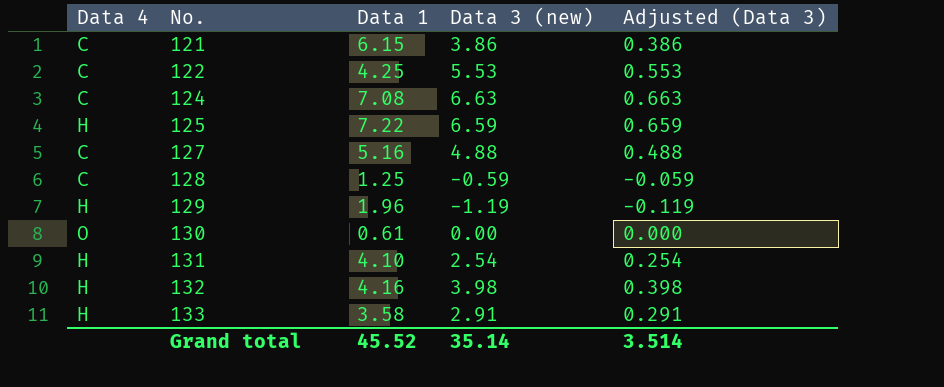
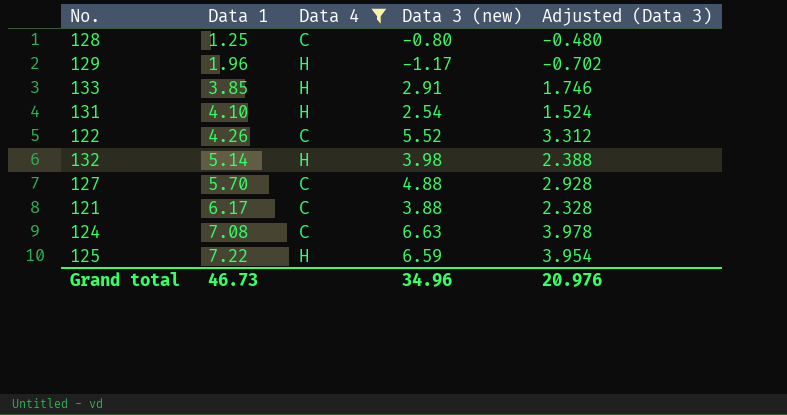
filter: none -> Data 4 != O
row order: No. ascending -> Data 1 ascending
column Data 4 | position: 1 -> 3
column Adjusted (Data 3) | formula: [Data 3 (new)] * 0.1 -> [Data 3 (new)] * 0.6
128 | Data 3 (new): -0.59 -> -0.80
129 | Data 3 (new): -1.19 -> -1.17
133 | Data 1: 3.58 -> 3.85
122 | Data 1: 4.25 -> 4.26
122 | Data 3 (new): 5.53 -> 5.52
132 | Data 1: 4.16 -> 5.14
127 | Data 1: 5.16 -> 5.70
121 | Data 1: 6.15 -> 6.17
121 | Data 3 (new): 3.86 -> 3.88
Grand total | Data 1: 45.52 -> 46.73
Grand total | Data 3 (new): 35.14 -> 34.96
Grand total | Adjusted (Data 3): 3.514 -> 20.976

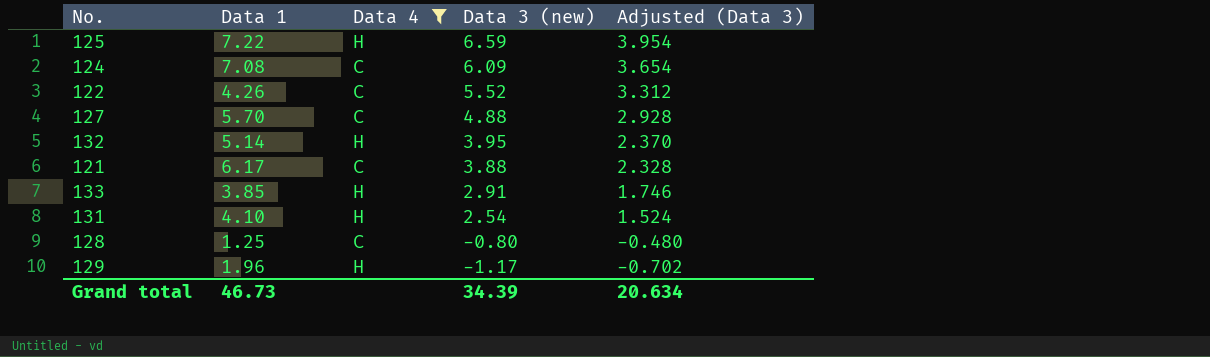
row order: Data 1 ascending -> Data 3 (new) descending
124 | Data 3 (new): 6.63 -> 6.09
124 | Adjusted (Data 3): 3.978 -> 3.654
132 | Data 3 (new): 3.98 -> 3.95
132 | Adjusted (Data 3): 2.388 -> 2.370
Grand total | Data 3 (new): 34.96 -> 34.39
Grand total | Adjusted (Data 3): 20.976 -> 20.634

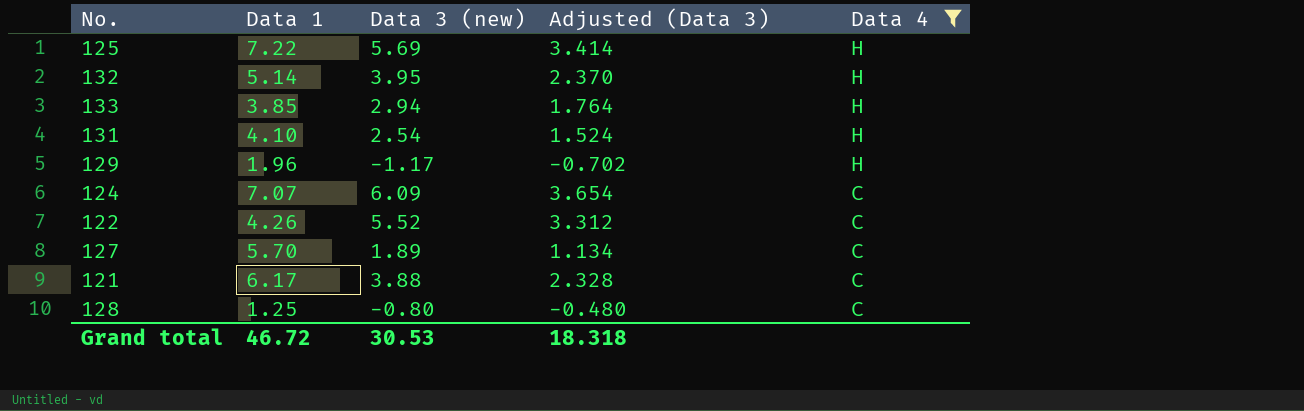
row order: Data 3 (new) descending -> Data 4 descending
column Data 4 | position: 3 -> 5
125 | Data 3 (new): 6.59 -> 5.69
125 | Adjusted (Data 3): 3.954 -> 3.414
133 | Data 3 (new): 2.91 -> 2.94
133 | Adjusted (Data 3): 1.746 -> 1.764
124 | Data 1: 7.08 -> 7.07
127 | Data 3 (new): 4.88 -> 1.89
127 | Adjusted (Data 3): 2.928 -> 1.134
Grand total | Data 1: 46.73 -> 46.72
Grand total | Data 3 (new): 34.39 -> 30.53
Grand total | Adjusted (Data 3): 20.634 -> 18.318

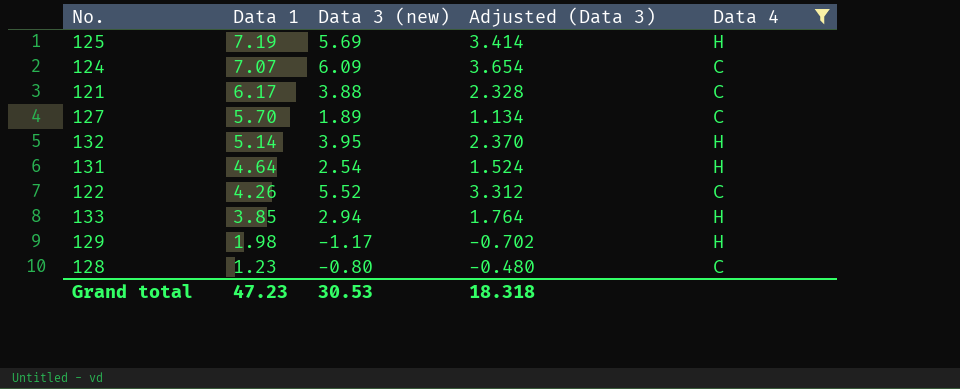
row order: Data 4 descending -> Data 1 descending
125 | Data 1: 7.22 -> 7.19
131 | Data 1: 4.10 -> 4.64
129 | Data 1: 1.96 -> 1.98
128 | Data 1: 1.25 -> 1.23
Grand total | Data 1: 46.72 -> 47.23

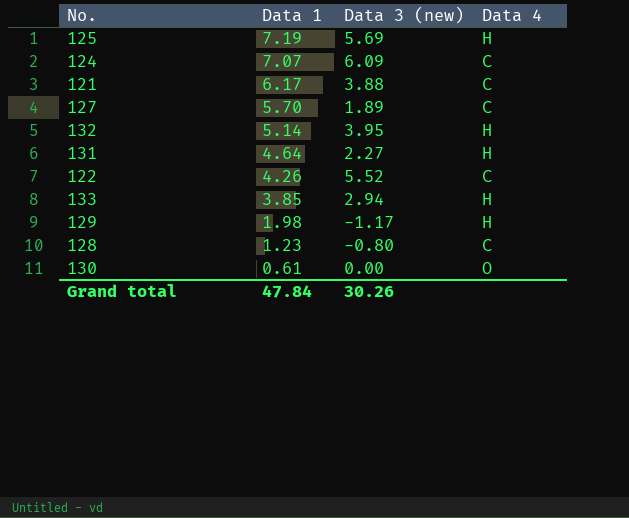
filter: Data 4 != O -> none
column Adjusted (Data 3) | formula: [Data 3 (new)] * 0.6 -> none
131 | Data 3 (new): 2.54 -> 2.27
Grand total | Data 1: 47.23 -> 47.84
Grand total | Data 3 (new): 30.53 -> 30.26

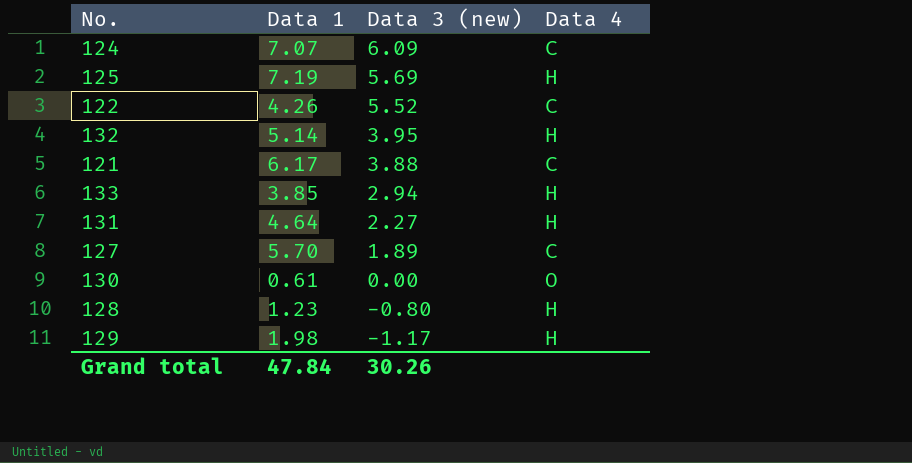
row order: Data 1 descending -> Data 3 (new) descending
128 | Data 4: C -> H

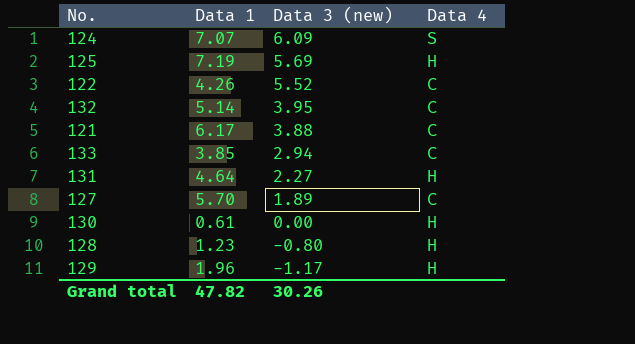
124 | Data 4: C -> S
132 | Data 4: H -> C
133 | Data 4: H -> C
130 | Data 4: O -> H
129 | Data 1: 1.98 -> 1.96
Grand total | Data 1: 47.84 -> 47.82

